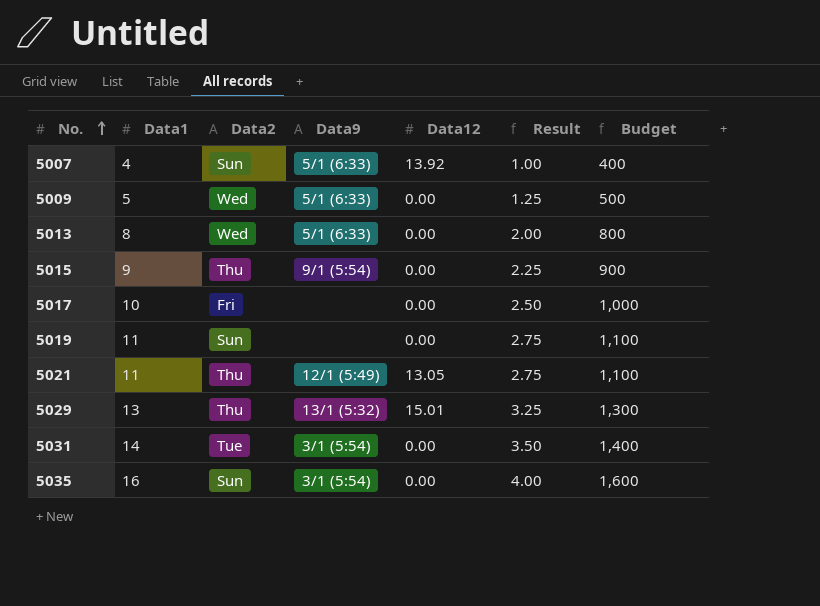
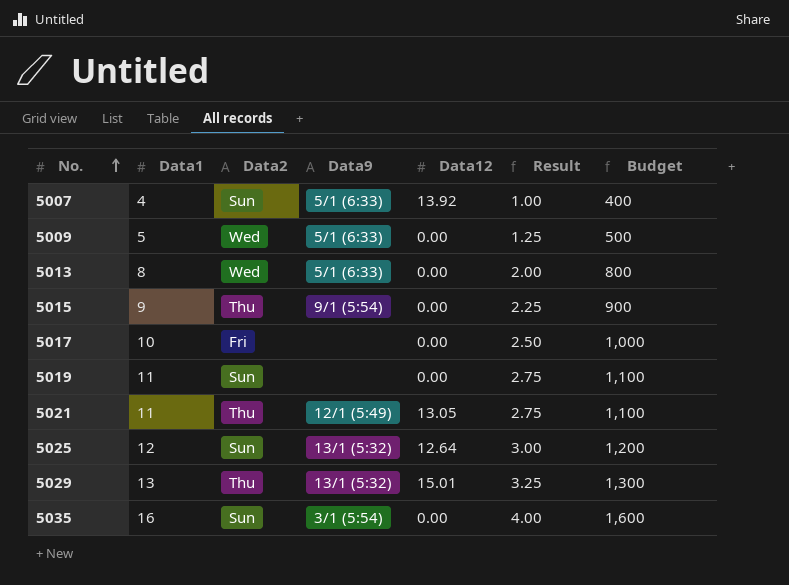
row 5031: 14 | Tue | 3/1 (5:54) | 0.00 | 3.50 | 1,400 -> none
row 5025: none -> 12 | Sun | 13/1 (5:32) | 12.64 | 3.00 | 1,200

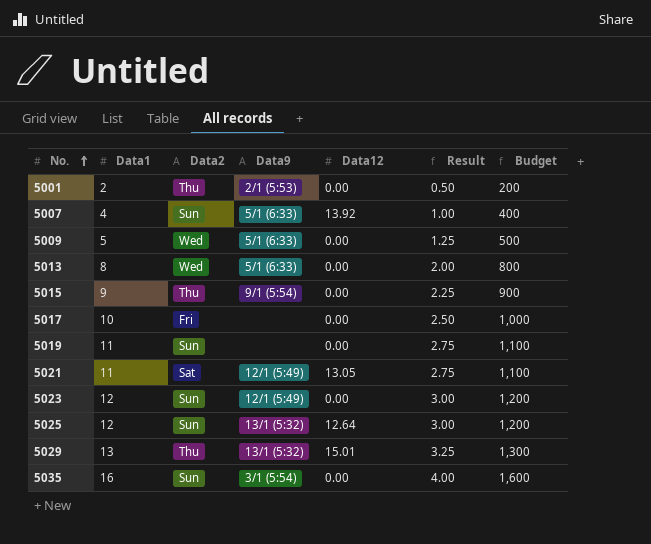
row 5001: none -> 2 | Thu | 2/1 (5:53) | 0.00 | 0.50 | 200
5021 | Data2: Thu -> Sat
row 5023: none -> 12 | Sun | 12/1 (5:49) | 0.00 | 3.00 | 1,200

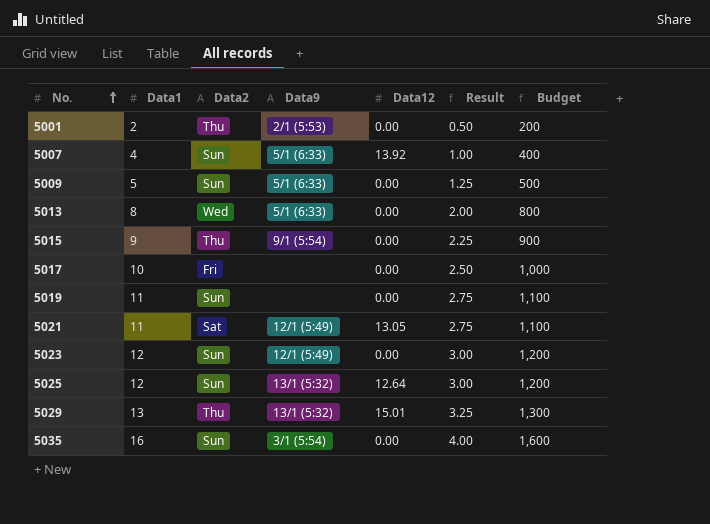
5009 | Data2: Wed -> Sun

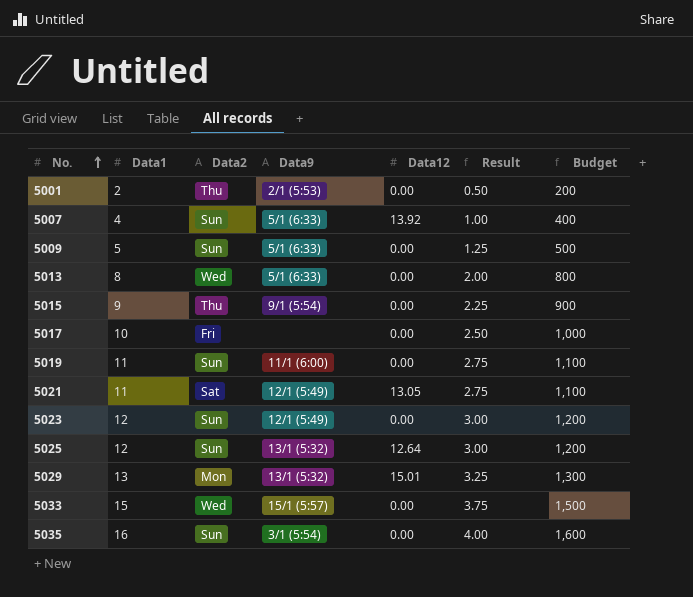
5019 | Data9: none -> 11/1 (6:00)
5029 | Data2: Thu -> Mon
row 5033: none -> 15 | Wed | 15/1 (5:57) | 0.00 | 3.75 | 1,500

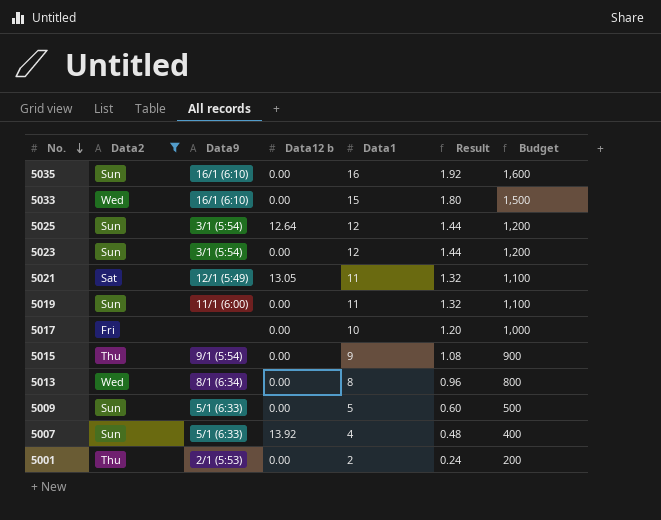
filter: none -> Data2 != Mon
row order: No. ascending -> No. descending
column name: Data12 -> Data12 b
column Data1 | position: 2 -> 5
column Result | formula: [Data1] * 0.25 -> [Data1] * 0.12
5035 | Data9: 3/1 (5:54) -> 16/1 (6:10)
5033 | Data9: 15/1 (5:57) -> 16/1 (6:10)
5025 | Data9: 13/1 (5:32) -> 3/1 (5:54)
5023 | Data9: 12/1 (5:49) -> 3/1 (5:54)
5013 | Data9: 5/1 (6:33) -> 8/1 (6:34)

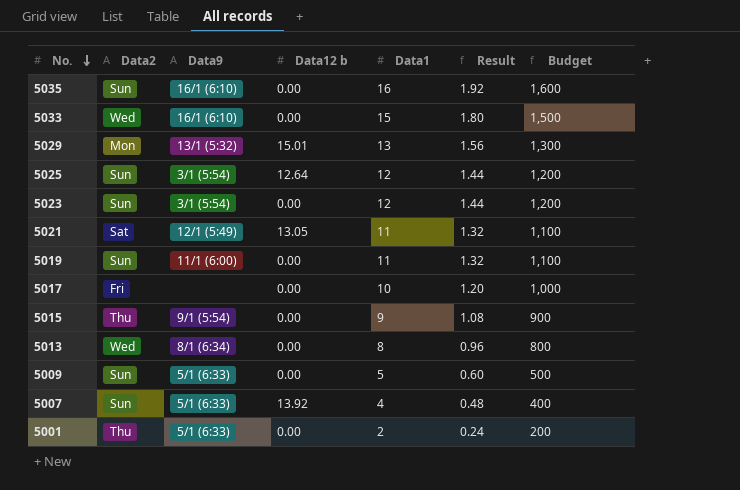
filter: Data2 != Mon -> none
5001 | Data9: 2/1 (5:53) -> 5/1 (6:33)

